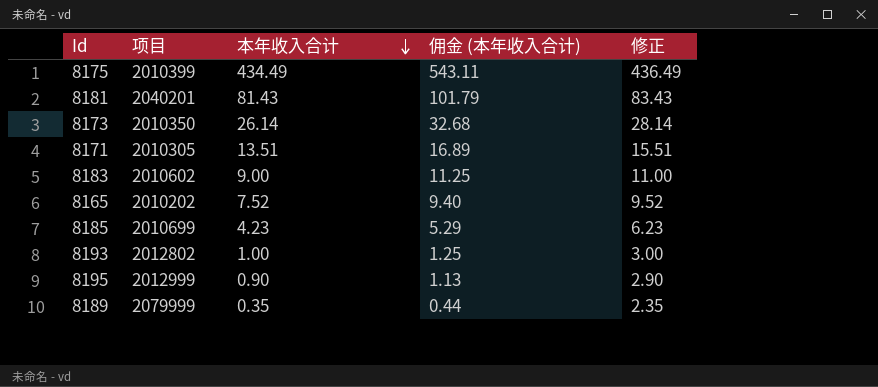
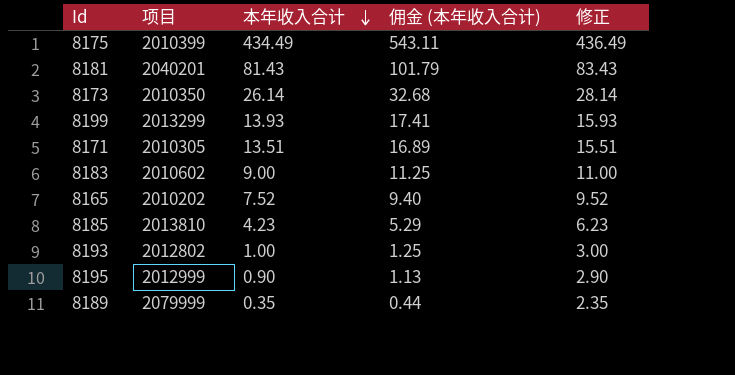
row 8199: none -> 2013299 | 13.93 | 17.41 | 15.93
8185 | 项目: 2010699 -> 2013810

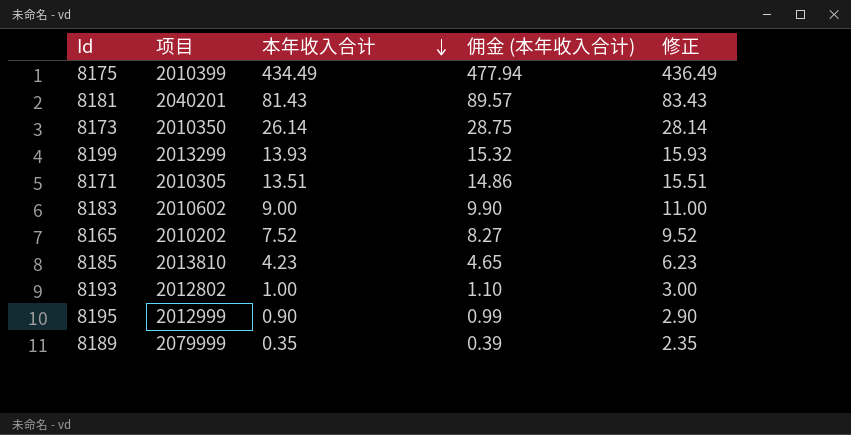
column 佣金 (本年收入合计) | formula: [本年收入合计] * 1.25 -> [本年收入合计] * 1.1

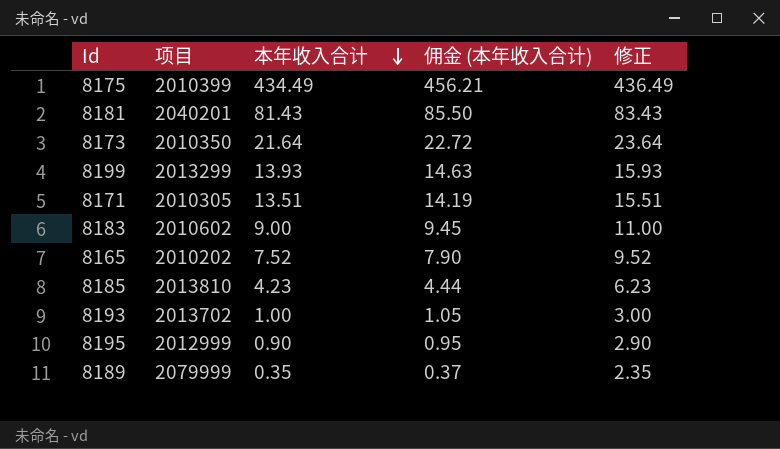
column 佣金 (本年收入合计) | formula: [本年收入合计] * 1.1 -> [本年收入合计] * 1.05
8173 | 本年收入合计: 26.14 -> 21.64
8173 | 修正: 28.14 -> 23.64
8193 | 项目: 2012802 -> 2013702

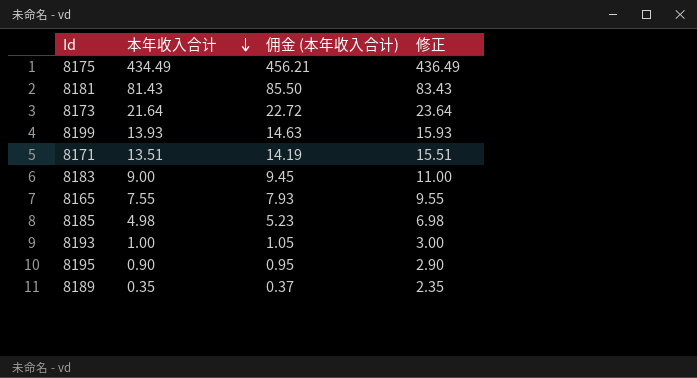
column 项目 | position: 2 -> none
8165 | 本年收入合计: 7.52 -> 7.55
8165 | 佣金 (本年收入合计): 7.90 -> 7.93
8165 | 修正: 9.52 -> 9.55
8185 | 本年收入合计: 4.23 -> 4.98
8185 | 佣金 (本年收入合计): 4.44 -> 5.23
8185 | 修正: 6.23 -> 6.98

